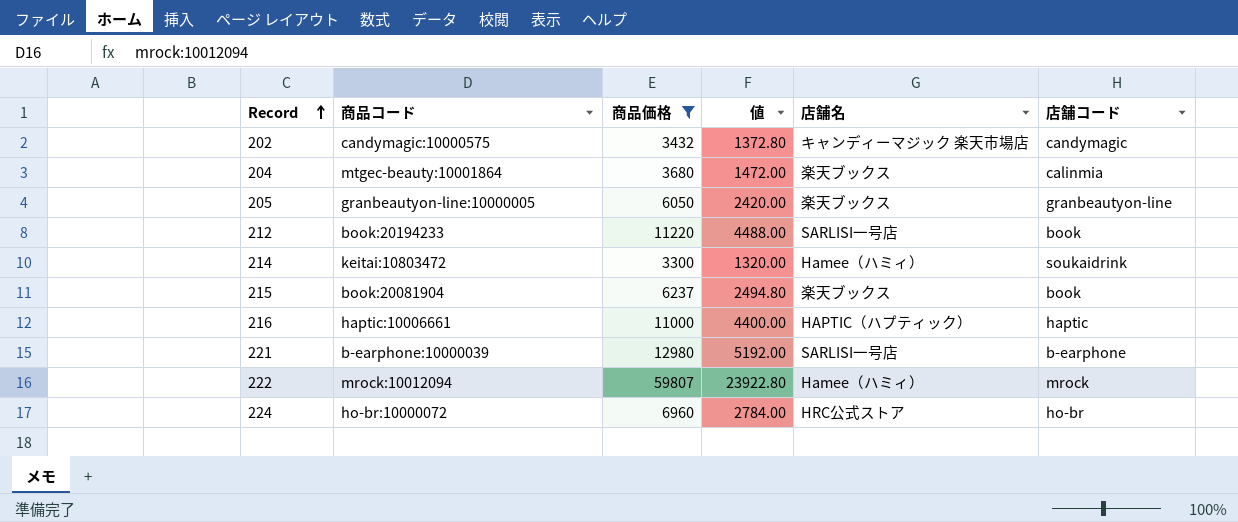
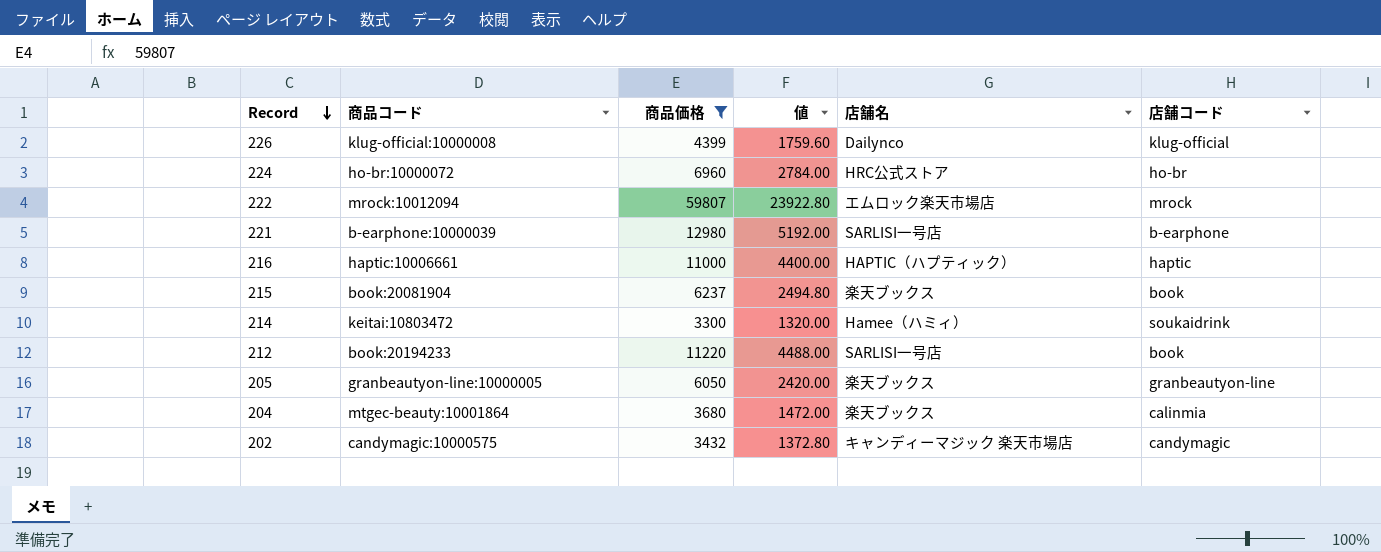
row order: Record ascending -> Record descending
row 226: none -> klug-official:10000008 | 4399 | 1759.60 | Dailynco | klug-official
222 | 店舗名: Hamee（ハミィ） -> エムロック楽天市場店

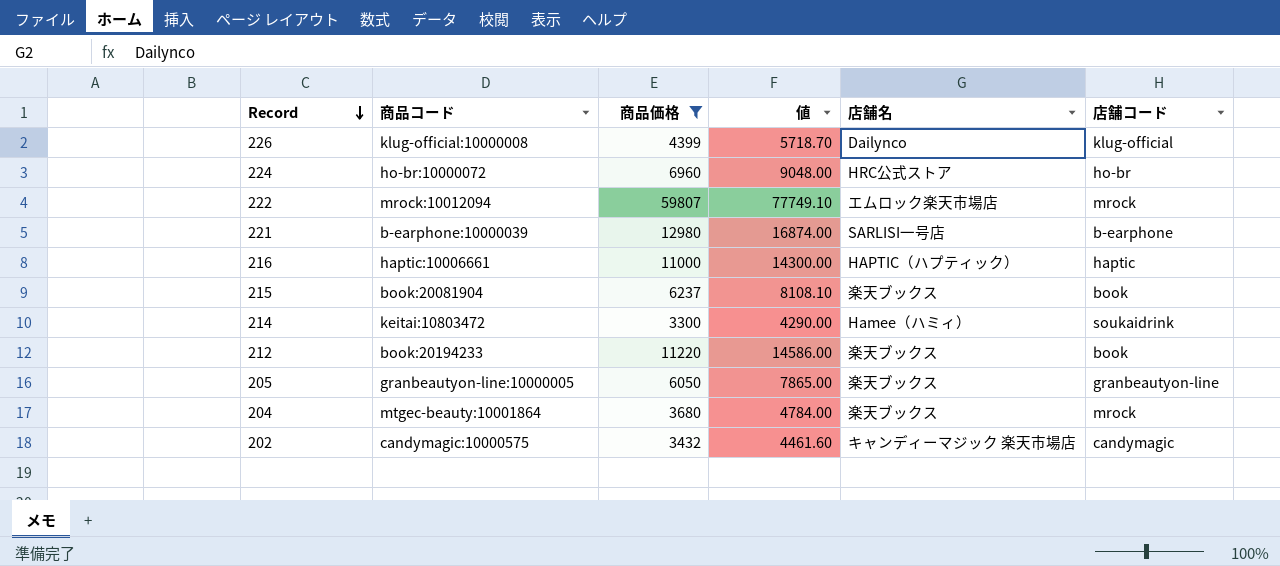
column 値 | formula: [商品価格] * 0.4 -> [商品価格] * 1.3
212 | 店舗名: SARLISI一号店 -> 楽天ブックス
204 | 店舗コード: calinmia -> mrock

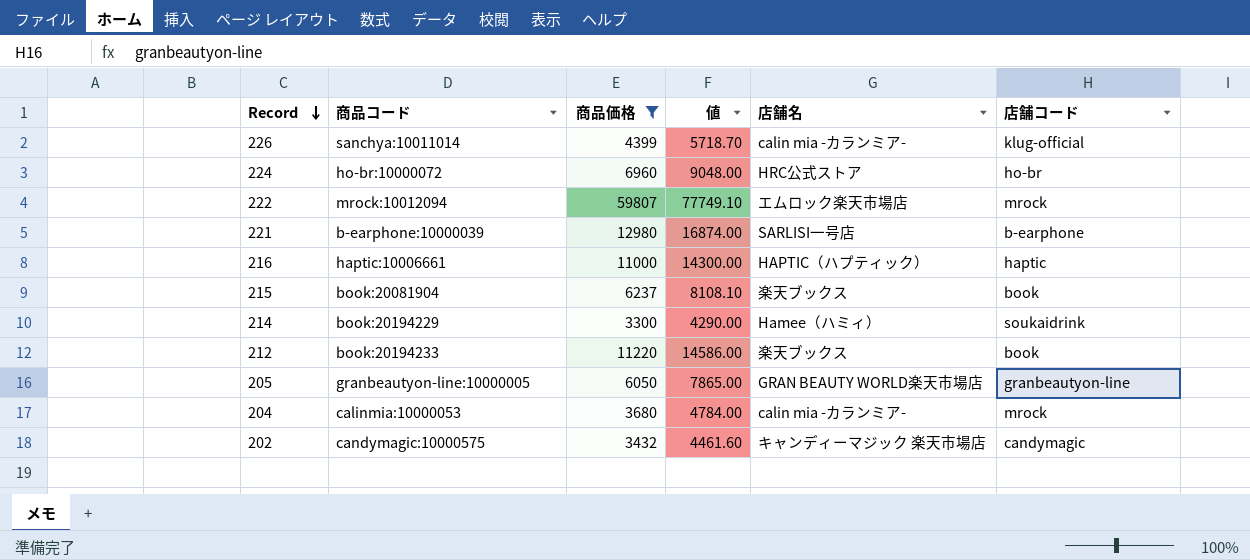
226 | 商品コード: klug-official:10000008 -> sanchya:10011014
226 | 店舗名: Dailynco -> calin mia -カランミア-
214 | 商品コード: keitai:10803472 -> book:20194229
205 | 店舗名: 楽天ブックス -> GRAN BEAUTY WORLD楽天市場店
204 | 商品コード: mtgec-beauty:10001864 -> calinmia:10000053
204 | 店舗名: 楽天ブックス -> calin mia -カランミア-

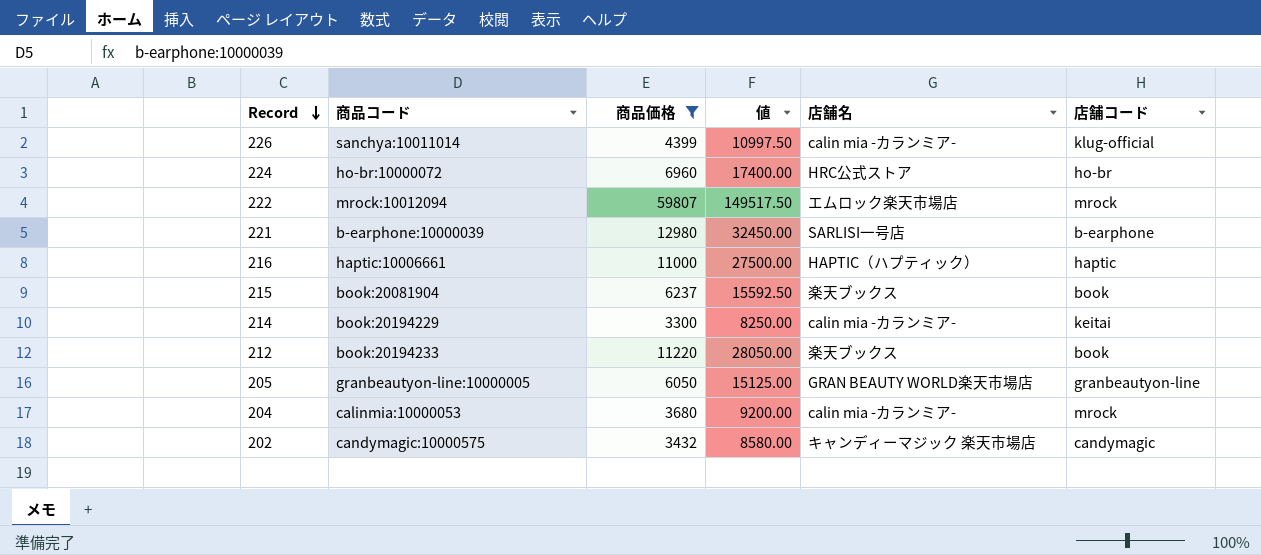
column 値 | formula: [商品価格] * 1.3 -> [商品価格] * 2.5
214 | 店舗名: Hamee（ハミィ） -> calin mia -カランミア-
214 | 店舗コード: soukaidrink -> keitai

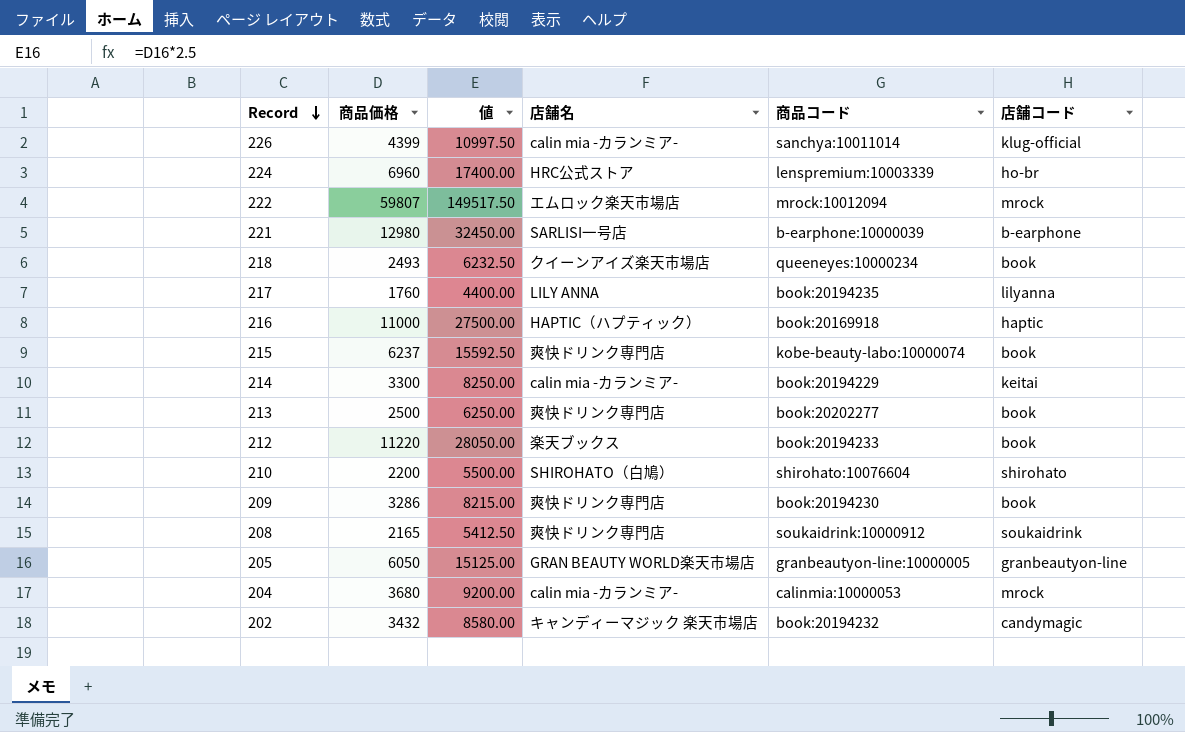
filter: 商品価格 >= 3300 -> none
column 商品コード | position: 2 -> 5
224 | 商品コード: ho-br:10000072 -> lenspremium:10003339
216 | 商品コード: haptic:10006661 -> book:20169918
215 | 店舗名: 楽天ブックス -> 爽快ドリンク専門店
215 | 商品コード: book:20081904 -> kobe-beauty-labo:10000074
202 | 商品コード: candymagic:10000575 -> book:20194232

